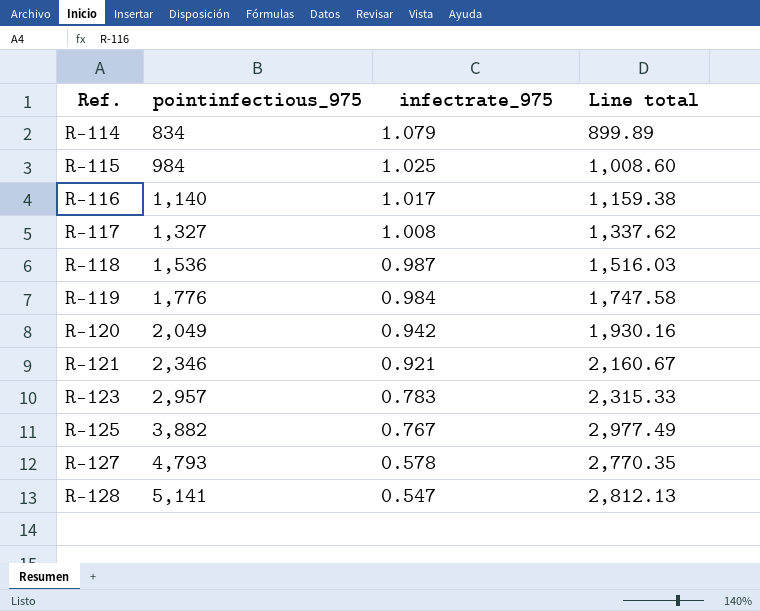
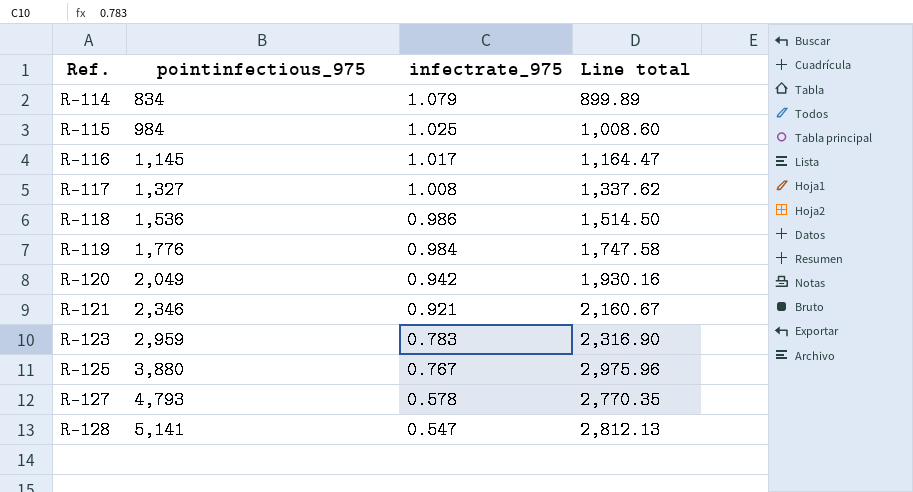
R-116 | pointinfectious_975: 1,140 -> 1,145
R-116 | Line total: 1,159.38 -> 1,164.47
R-118 | infectrate_975: 0.987 -> 0.986
R-118 | Line total: 1,516.03 -> 1,514.50
R-123 | pointinfectious_975: 2,957 -> 2,959
R-123 | Line total: 2,315.33 -> 2,316.90
R-125 | pointinfectious_975: 3,882 -> 3,880
R-125 | Line total: 2,977.49 -> 2,975.96

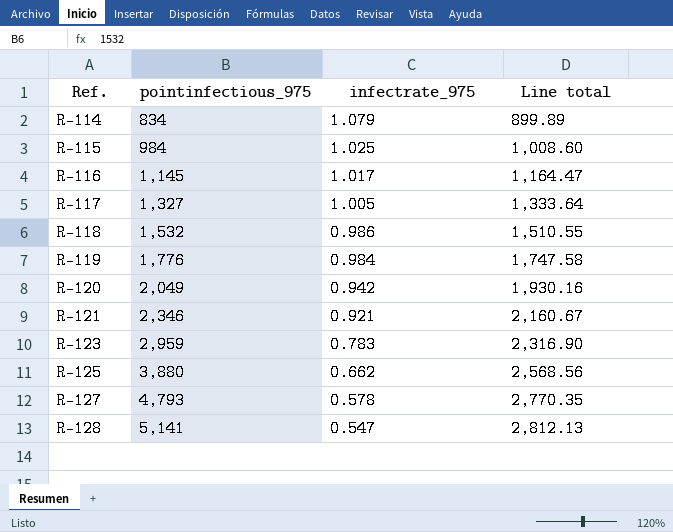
R-117 | infectrate_975: 1.008 -> 1.005
R-117 | Line total: 1,337.62 -> 1,333.64
R-118 | pointinfectious_975: 1,536 -> 1,532
R-118 | Line total: 1,514.50 -> 1,510.55
R-125 | infectrate_975: 0.767 -> 0.662
R-125 | Line total: 2,975.96 -> 2,568.56

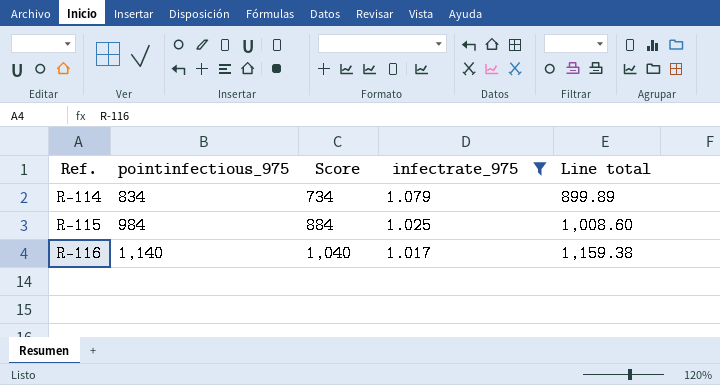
filter: none -> infectrate_975 >= 1.017
column Score | formula: none -> [pointinfectious_975] - 100
R-116 | pointinfectious_975: 1,145 -> 1,140
R-116 | Line total: 1,164.47 -> 1,159.38

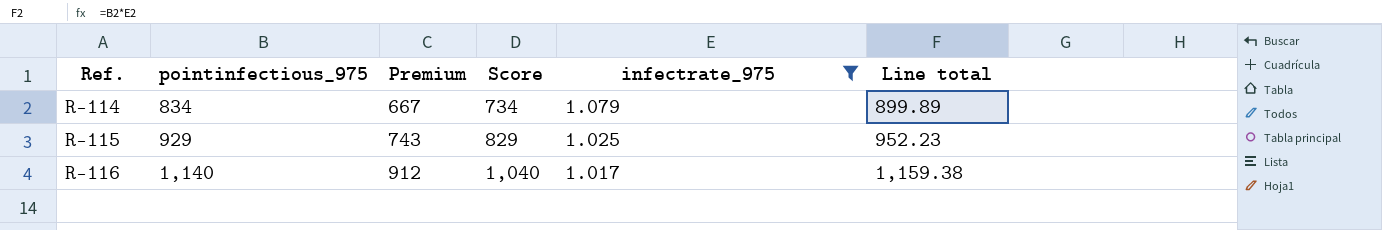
column Premium | formula: none -> [pointinfectious_975] * 0.8
R-115 | pointinfectious_975: 984 -> 929
R-115 | Score: 884 -> 829
R-115 | Line total: 1,008.60 -> 952.23

